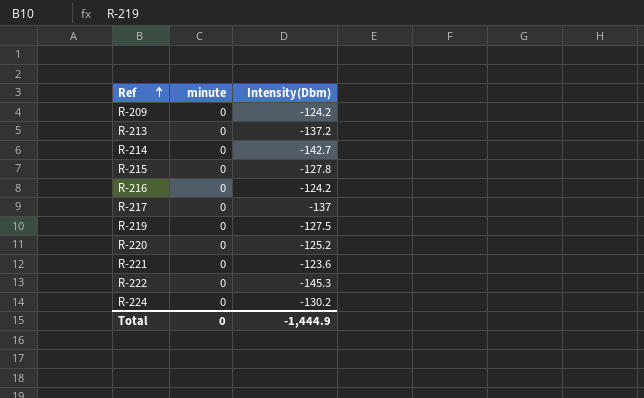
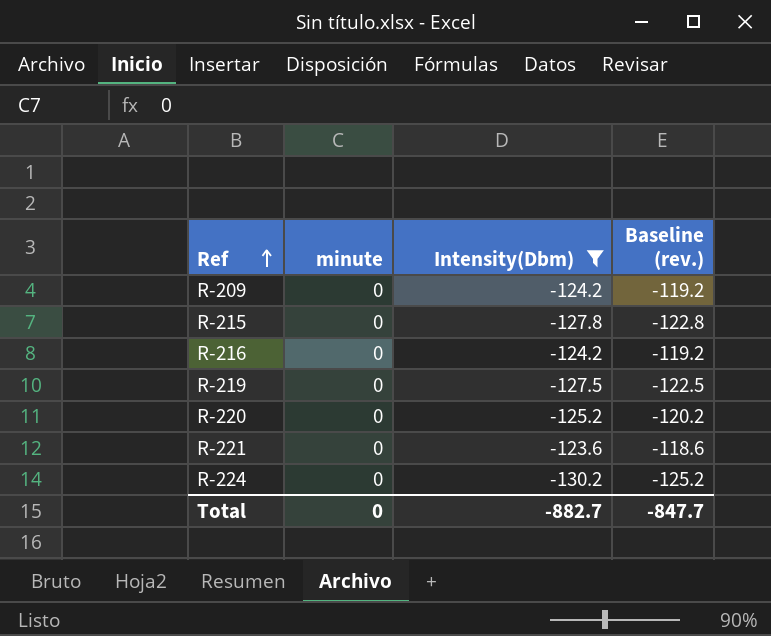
filter: none -> Intensity(Dbm) >= -130.2
column Baseline (rev.) | formula: none -> [Intensity(Dbm)] + 5
Total | Intensity(Dbm): -1,444.9 -> -882.7

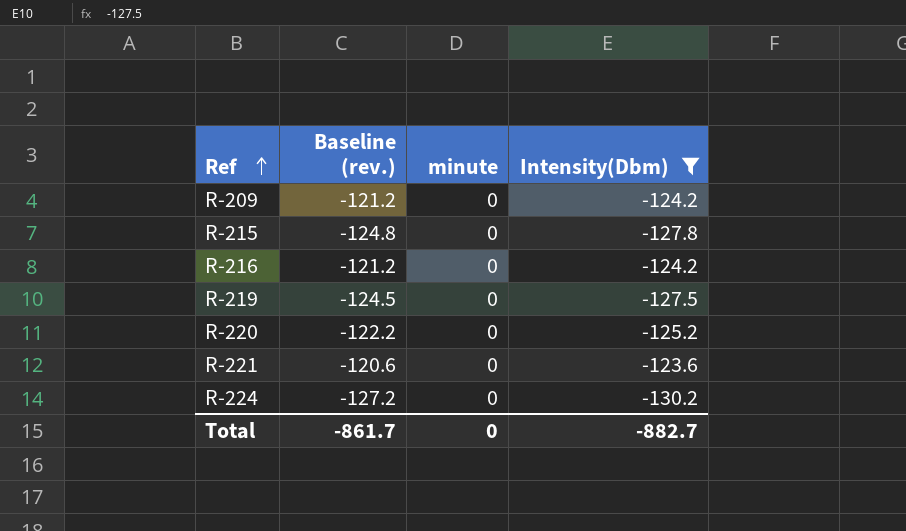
column Baseline (rev.) | formula: [Intensity(Dbm)] + 5 -> [Intensity(Dbm)] + 3
column Baseline (rev.) | position: 4 -> 2
Total | Baseline (rev.): -847.7 -> -861.7

